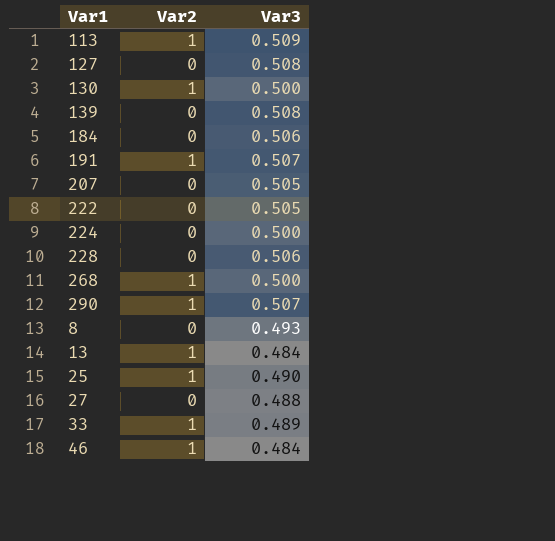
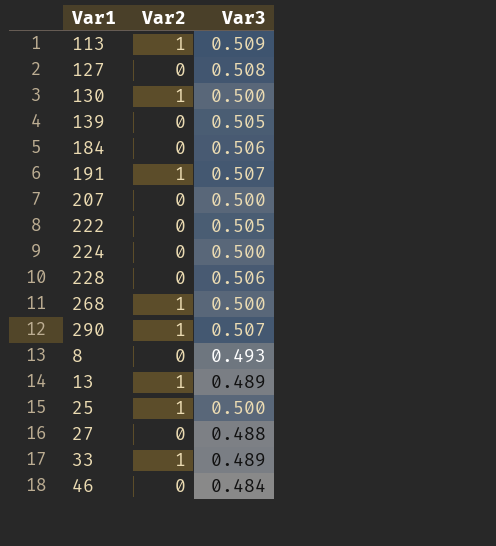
139 | Var3: 0.508 -> 0.505
207 | Var3: 0.505 -> 0.500
13 | Var3: 0.484 -> 0.489
25 | Var3: 0.490 -> 0.500
46 | Var2: 1 -> 0

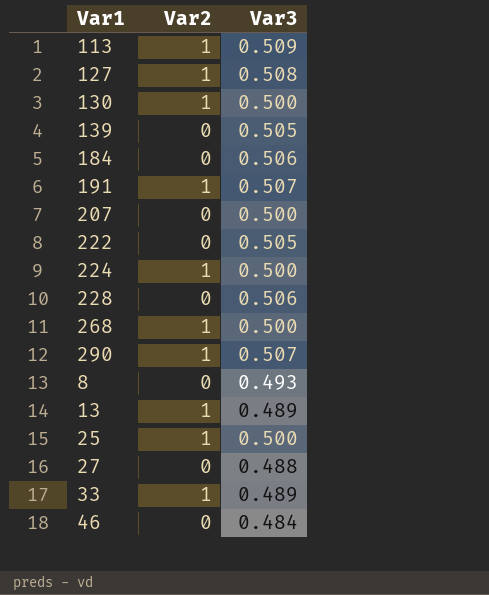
127 | Var2: 0 -> 1
224 | Var2: 0 -> 1

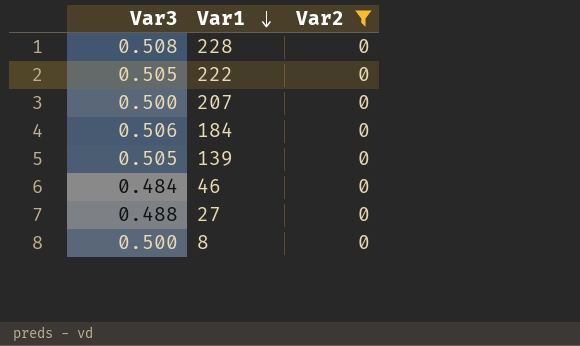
filter: none -> Var2 = 0
row order: none -> Var1 descending
column Var3 | position: 3 -> 1
228 | Var3: 0.506 -> 0.508
8 | Var3: 0.493 -> 0.500

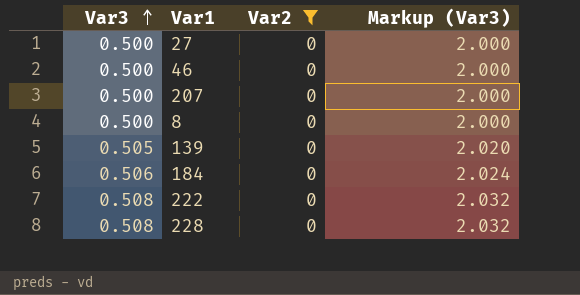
row order: Var1 descending -> Var3 ascending
column Markup (Var3) | formula: none -> [Var3] * 4
27 | Var3: 0.488 -> 0.500
46 | Var3: 0.484 -> 0.500
222 | Var3: 0.505 -> 0.508

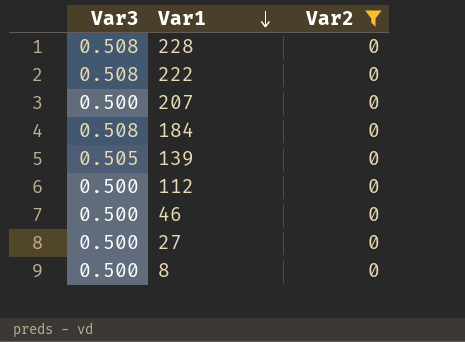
row order: Var3 ascending -> Var1 descending
column Markup (Var3) | formula: [Var3] * 4 -> none
184 | Var3: 0.506 -> 0.508
row 112: none -> 0.500 | 0

